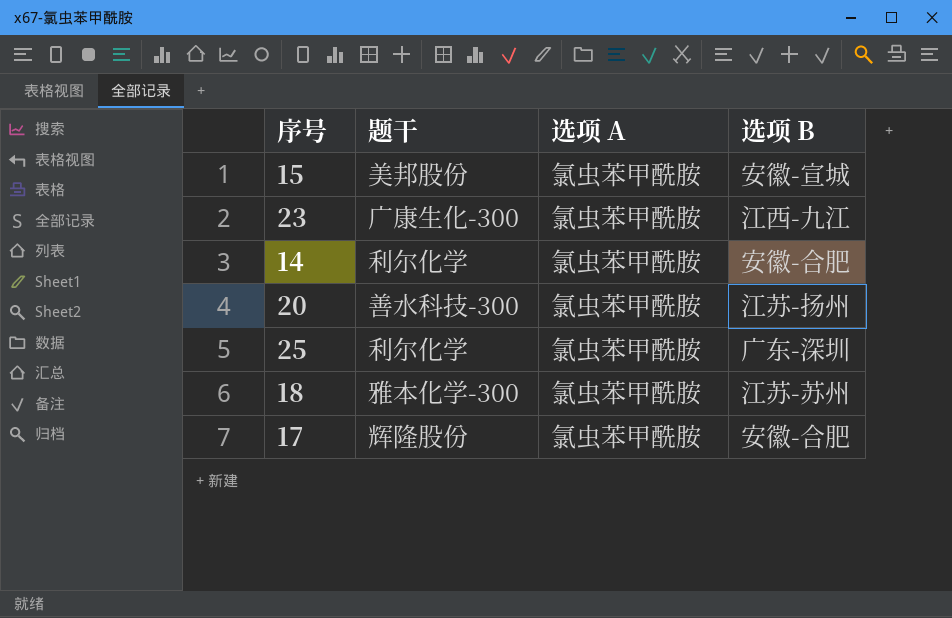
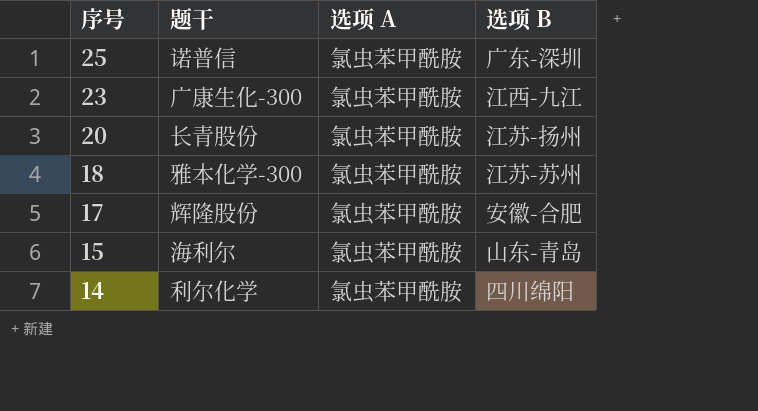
row order: none -> 序号 descending
25 | 题干: 利尔化学 -> 诺普信
20 | 题干: 善水科技-300 -> 长青股份
15 | 题干: 美邦股份 -> 海利尔
15 | 选项 B: 安徽-宣城 -> 山东-青岛
14 | 选项 B: 安徽-合肥 -> 四川绵阳

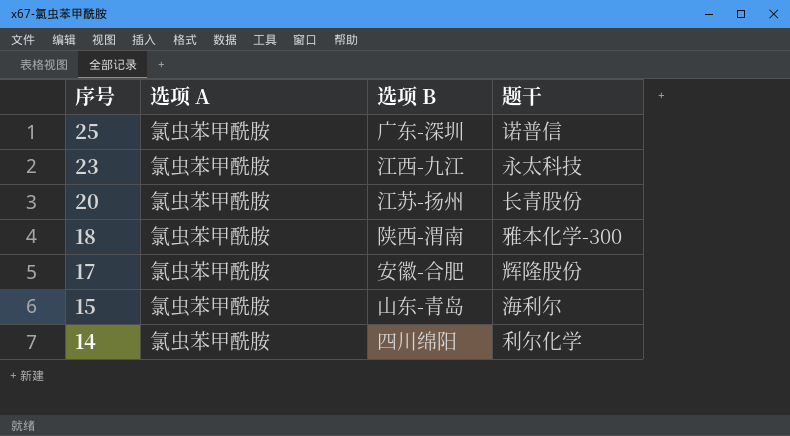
column 题干 | position: 2 -> 4
23 | 题干: 广康生化-300 -> 永太科技
18 | 选项 B: 江苏-苏州 -> 陕西-渭南

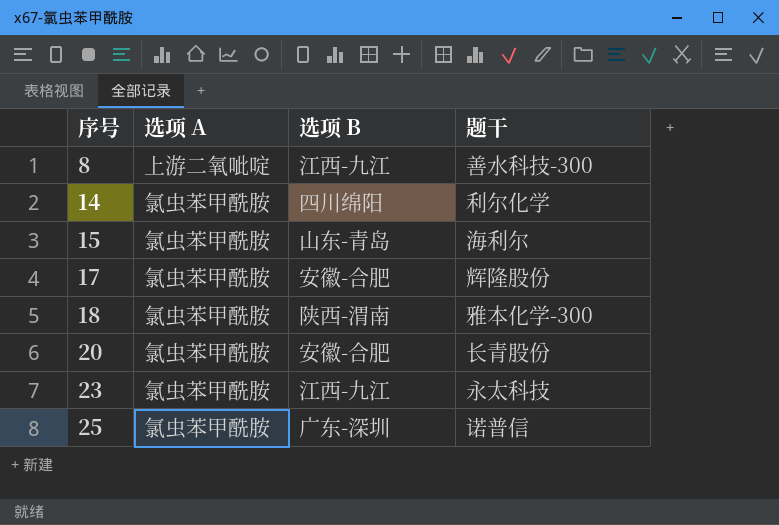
row order: 序号 descending -> 序号 ascending
row 8: none -> 上游二氧呲啶 | 江西-九江 | 善水科技-300
20 | 选项 B: 江苏-扬州 -> 安徽-合肥

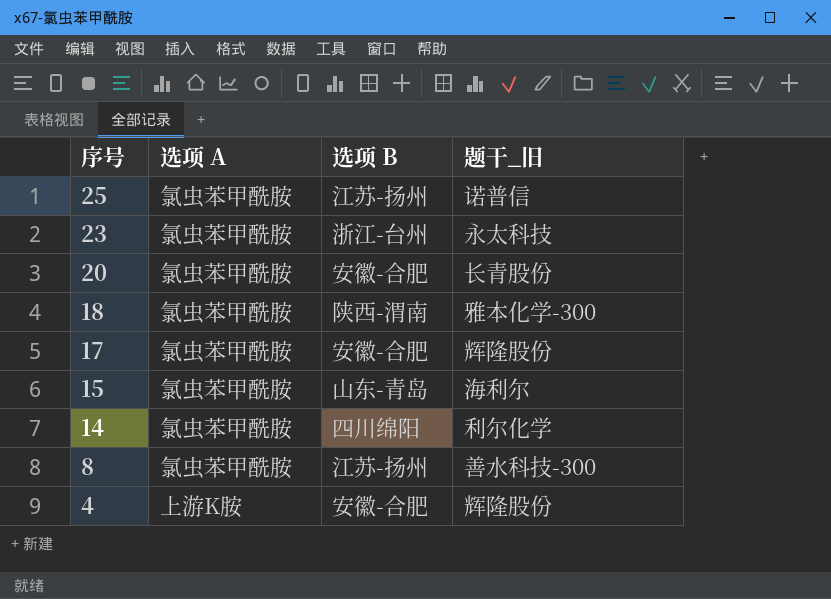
row order: 序号 ascending -> 序号 descending
column name: 题干 -> 题干_旧
25 | 选项 B: 广东-深圳 -> 江苏-扬州
23 | 选项 B: 江西-九江 -> 浙江-台州
8 | 选项 A: 上游二氧呲啶 -> 氯虫苯甲酰胺
8 | 选项 B: 江西-九江 -> 江苏-扬州
row 4: none -> 上游K胺 | 安徽-合肥 | 辉隆股份

